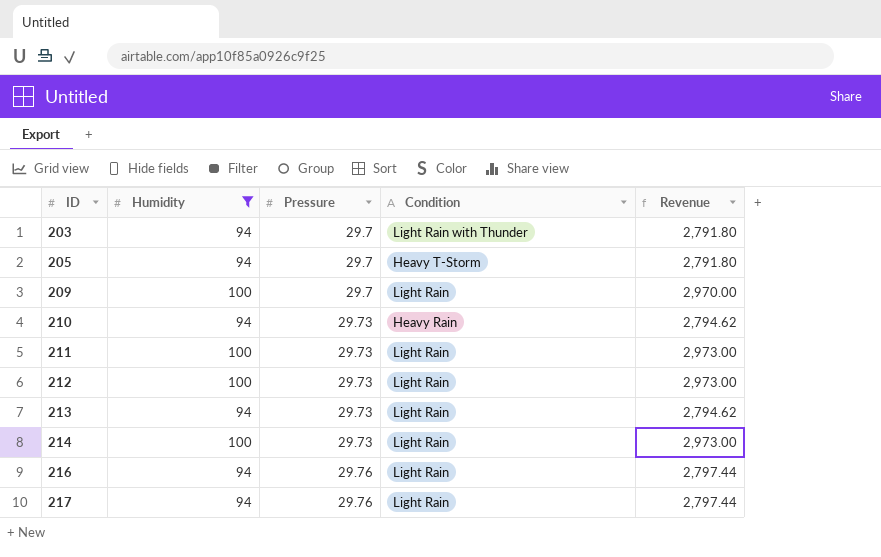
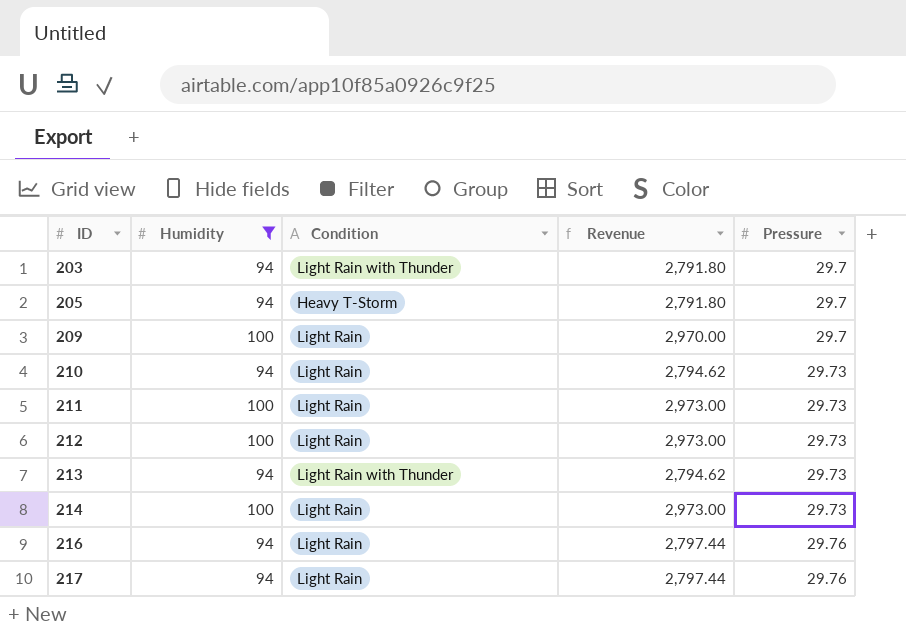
column Pressure | position: 3 -> 5
210 | Condition: Heavy Rain -> Light Rain
213 | Condition: Light Rain -> Light Rain with Thunder

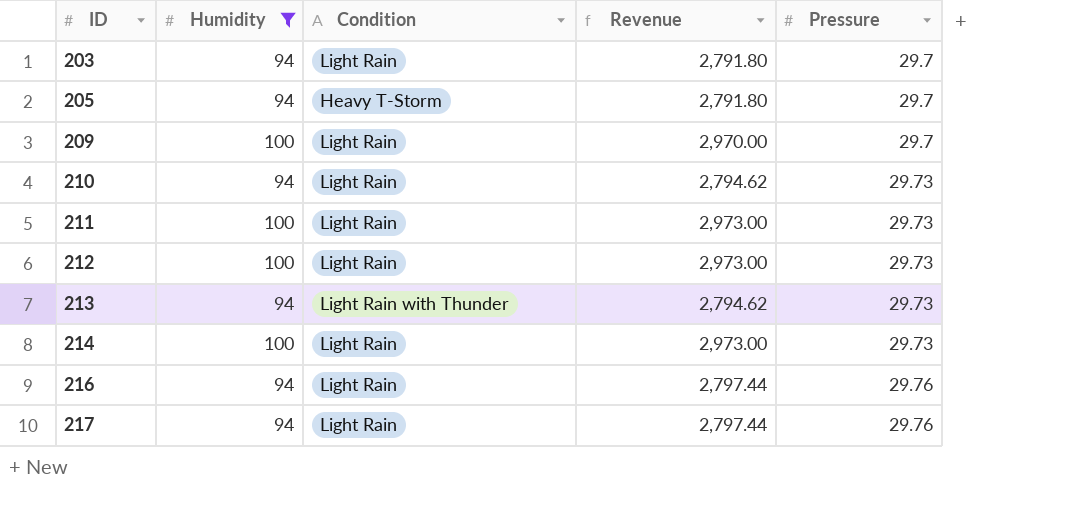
203 | Condition: Light Rain with Thunder -> Light Rain

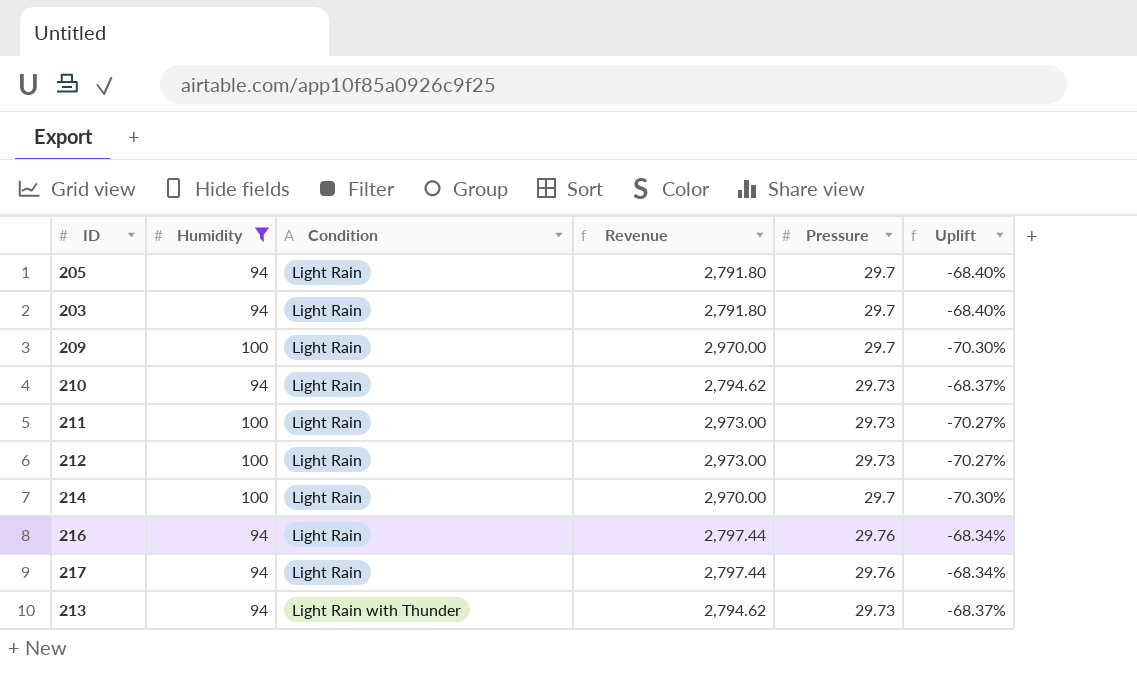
row order: ID ascending -> Condition ascending
column Uplift | formula: none -> ([Pressure] - [Humidity]) / [Humidity]
205 | Condition: Heavy T-Storm -> Light Rain
214 | Revenue: 2,973.00 -> 2,970.00
214 | Pressure: 29.73 -> 29.7

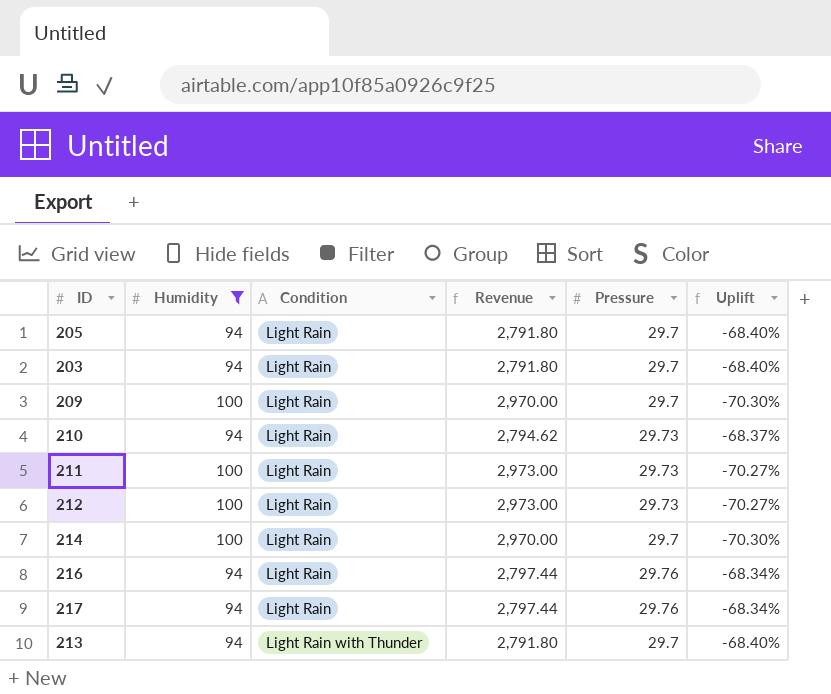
213 | Revenue: 2,794.62 -> 2,791.80
213 | Pressure: 29.73 -> 29.7
213 | Uplift: -68.37% -> -68.40%

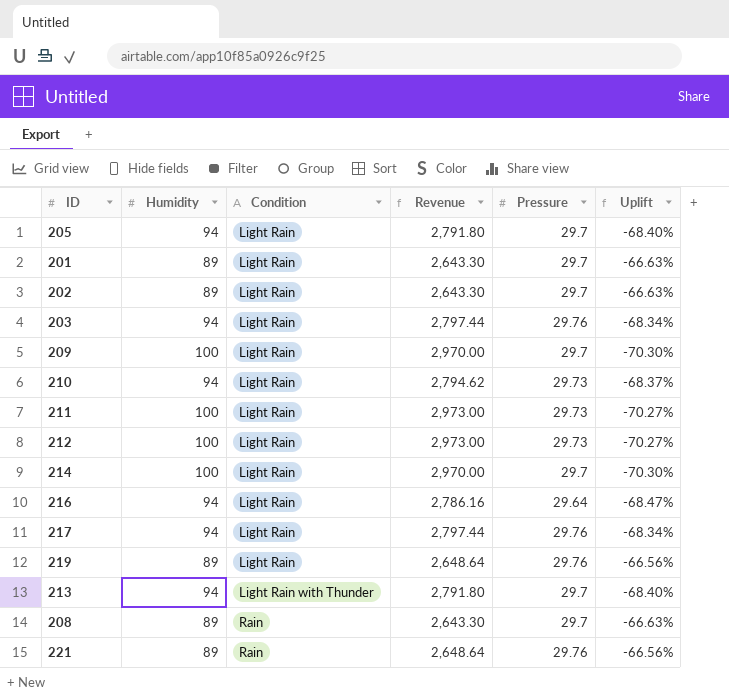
filter: Humidity != 89 -> none
203 | Revenue: 2,791.80 -> 2,797.44
203 | Pressure: 29.7 -> 29.76
203 | Uplift: -68.40% -> -68.34%
216 | Revenue: 2,797.44 -> 2,786.16
216 | Pressure: 29.76 -> 29.64
216 | Uplift: -68.34% -> -68.47%

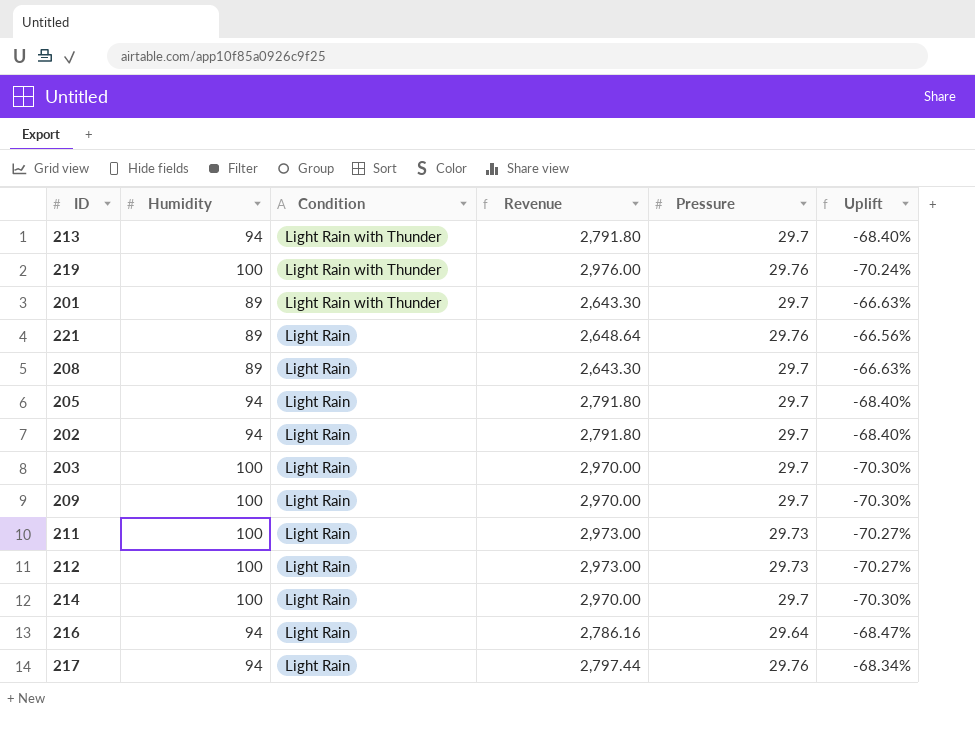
row order: Condition ascending -> Condition descending
row 210: 94 | Light Rain | 2,794.62 | 29.73 | -68.37% -> none
219 | Humidity: 89 -> 100
219 | Condition: Light Rain -> Light Rain with Thunder
219 | Revenue: 2,648.64 -> 2,976.00
219 | Uplift: -66.56% -> -70.24%
201 | Condition: Light Rain -> Light Rain with Thunder
221 | Condition: Rain -> Light Rain
208 | Condition: Rain -> Light Rain
202 | Humidity: 89 -> 94
202 | Revenue: 2,643.30 -> 2,791.80
202 | Uplift: -66.63% -> -68.40%
203 | Humidity: 94 -> 100
203 | Revenue: 2,797.44 -> 2,970.00
203 | Pressure: 29.76 -> 29.7
203 | Uplift: -68.34% -> -70.30%

